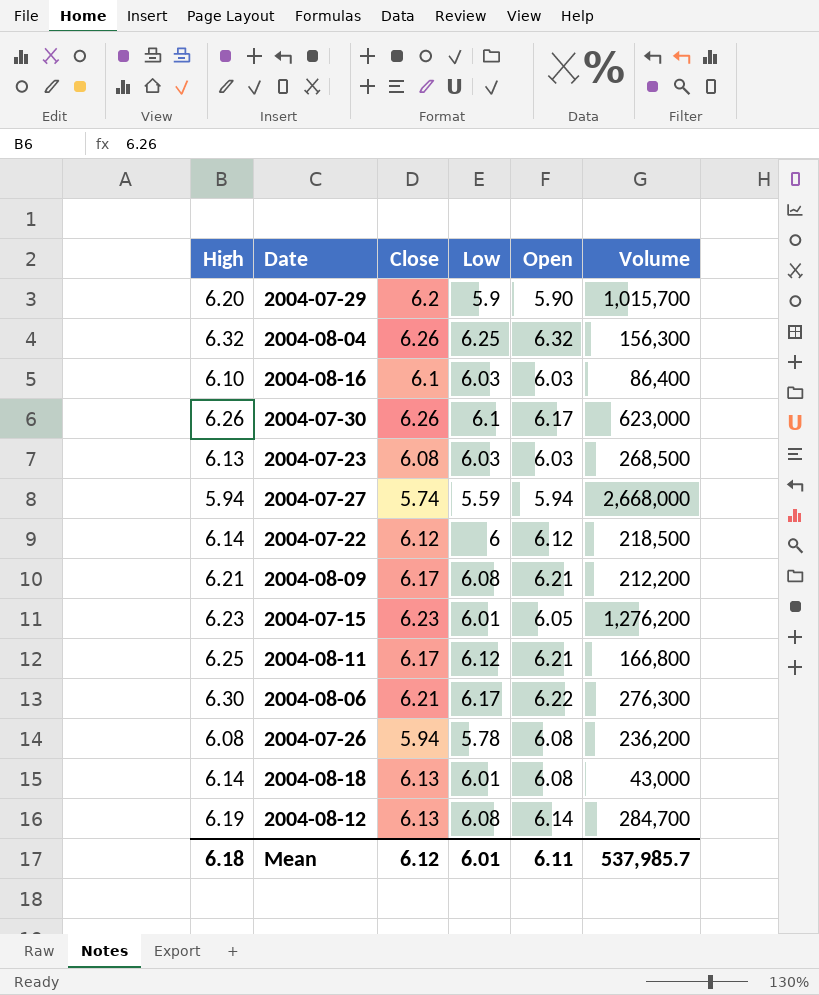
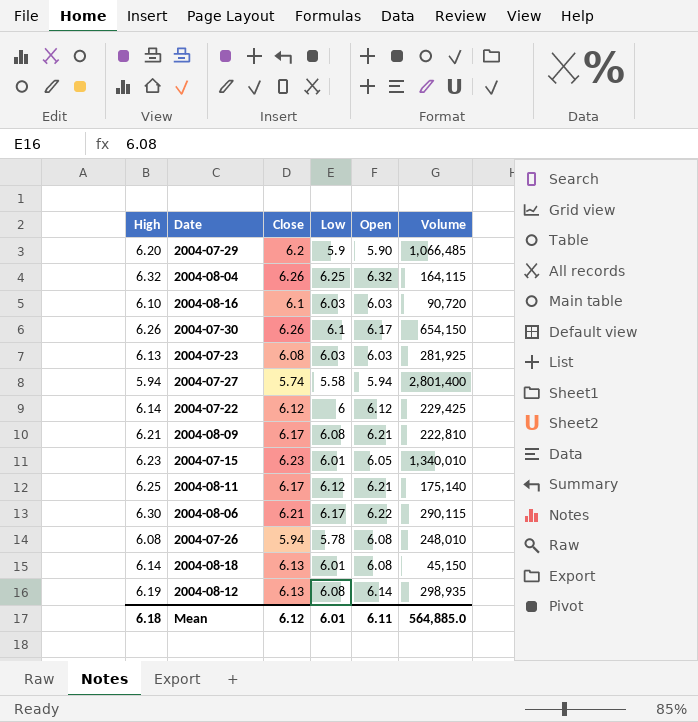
2004-07-29 | Volume: 1,015,700 -> 1,066,485
2004-08-04 | Volume: 156,300 -> 164,115
2004-08-16 | Volume: 86,400 -> 90,720
2004-07-30 | Volume: 623,000 -> 654,150
2004-07-23 | Volume: 268,500 -> 281,925
2004-07-27 | Low: 5.59 -> 5.58
2004-07-27 | Volume: 2,668,000 -> 2,801,400
2004-07-22 | Volume: 218,500 -> 229,425
2004-08-09 | Volume: 212,200 -> 222,810
2004-07-15 | Volume: 1,276,200 -> 1,340,010
2004-08-11 | Volume: 166,800 -> 175,140
2004-08-06 | Volume: 276,300 -> 290,115
2004-07-26 | Volume: 236,200 -> 248,010
2004-08-18 | Volume: 43,000 -> 45,150
2004-08-12 | Volume: 284,700 -> 298,935
Mean | Volume: 537,985.7 -> 564,885.0

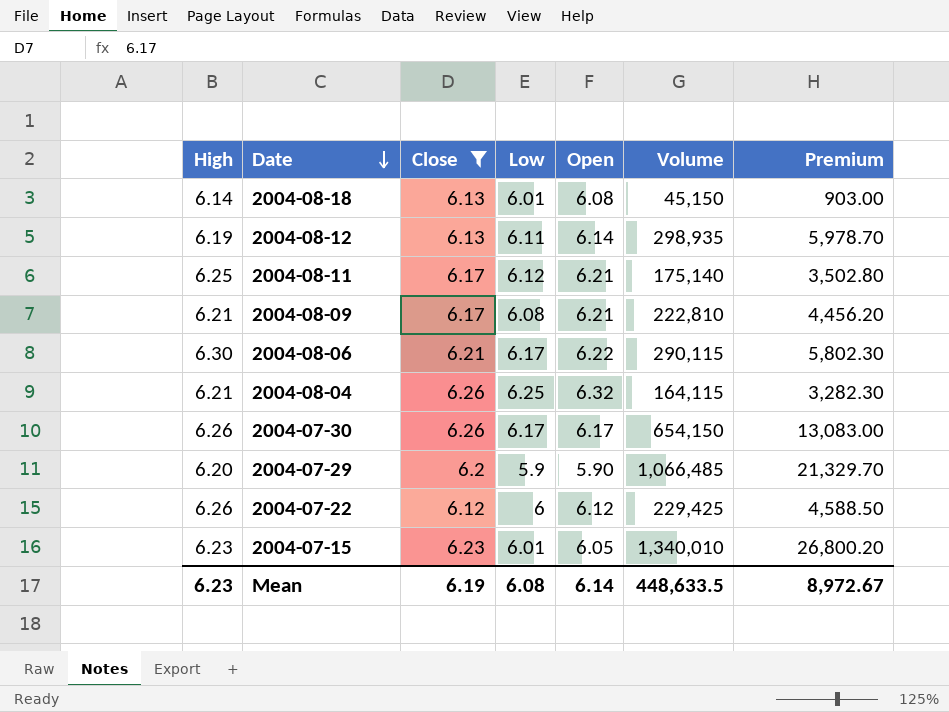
filter: none -> Close >= 6.12
row order: none -> Date descending
column Premium | formula: none -> [Volume] * 0.02
2004-08-12 | Low: 6.08 -> 6.11
2004-08-04 | High: 6.32 -> 6.21
2004-07-30 | Low: 6.1 -> 6.17
2004-07-22 | High: 6.14 -> 6.26
Mean | High: 6.18 -> 6.23
Mean | Close: 6.12 -> 6.19
Mean | Low: 6.01 -> 6.08
Mean | Open: 6.11 -> 6.14
Mean | Volume: 564,885.0 -> 448,633.5

